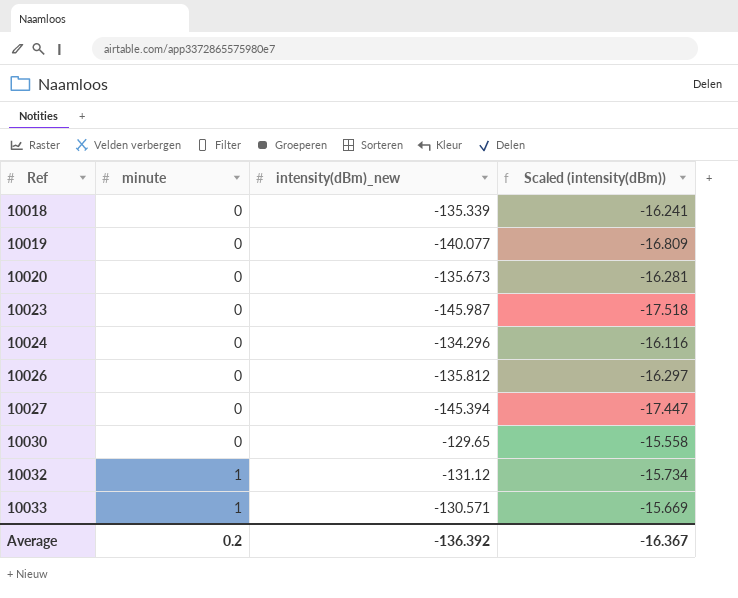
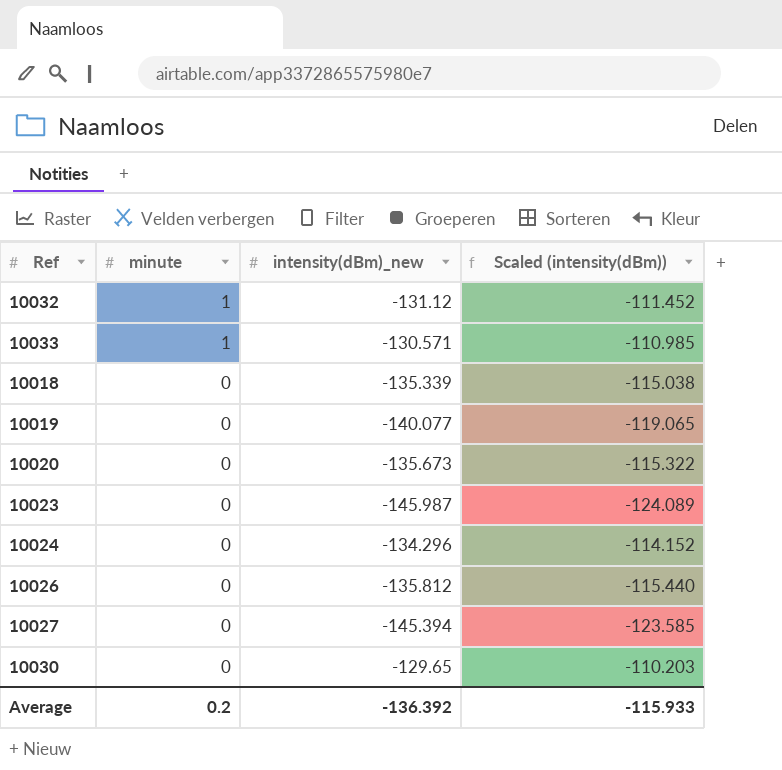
row order: Ref ascending -> minute descending
column Scaled (intensity(dBm)) | formula: [intensity(dBm)_new] * 0.12 -> [intensity(dBm)_new] * 0.85
Average | Scaled (intensity(dBm)): -16.367 -> -115.933

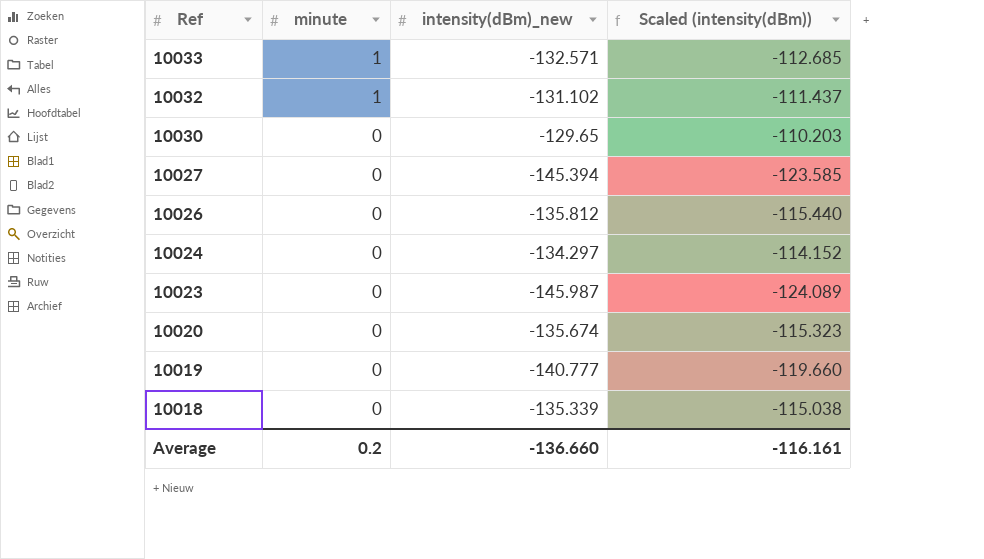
row order: minute descending -> Ref descending
10033 | intensity(dBm)_new: -130.571 -> -132.571
10033 | Scaled (intensity(dBm)): -110.985 -> -112.685
10032 | intensity(dBm)_new: -131.12 -> -131.102
10032 | Scaled (intensity(dBm)): -111.452 -> -111.437
10024 | intensity(dBm)_new: -134.296 -> -134.297
10020 | intensity(dBm)_new: -135.673 -> -135.674
10020 | Scaled (intensity(dBm)): -115.322 -> -115.323
10019 | intensity(dBm)_new: -140.077 -> -140.777
10019 | Scaled (intensity(dBm)): -119.065 -> -119.660
Average | intensity(dBm)_new: -136.392 -> -136.660
Average | Scaled (intensity(dBm)): -115.933 -> -116.161

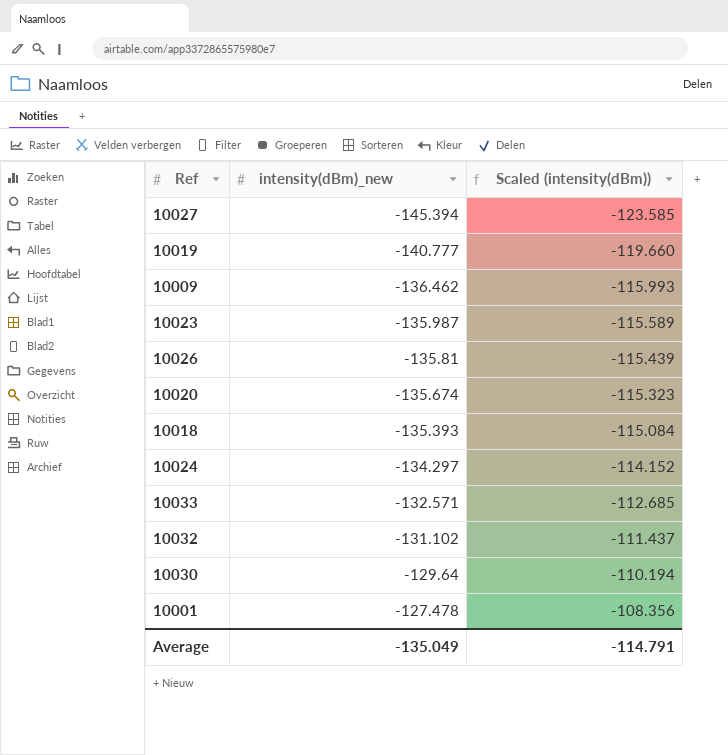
row order: Ref descending -> intensity(dBm)_new ascending
column minute | position: 2 -> none
row 10009: none -> -136.462 | -115.993
10023 | intensity(dBm)_new: -145.987 -> -135.987
10023 | Scaled (intensity(dBm)): -124.089 -> -115.589
10026 | intensity(dBm)_new: -135.812 -> -135.81
10026 | Scaled (intensity(dBm)): -115.440 -> -115.439
10018 | intensity(dBm)_new: -135.339 -> -135.393
10018 | Scaled (intensity(dBm)): -115.038 -> -115.084
10030 | intensity(dBm)_new: -129.65 -> -129.64
10030 | Scaled (intensity(dBm)): -110.203 -> -110.194
row 10001: none -> -127.478 | -108.356
Average | intensity(dBm)_new: -136.660 -> -135.049
Average | Scaled (intensity(dBm)): -116.161 -> -114.791

